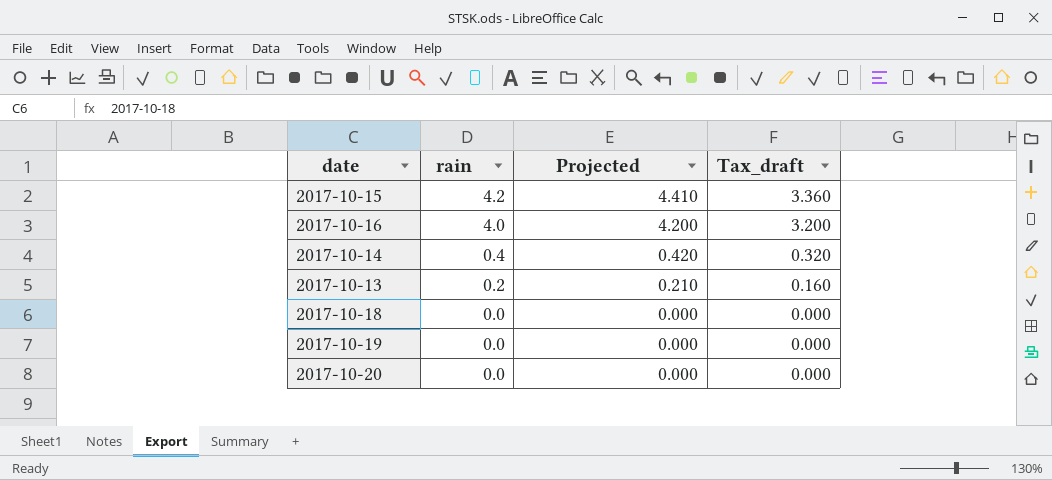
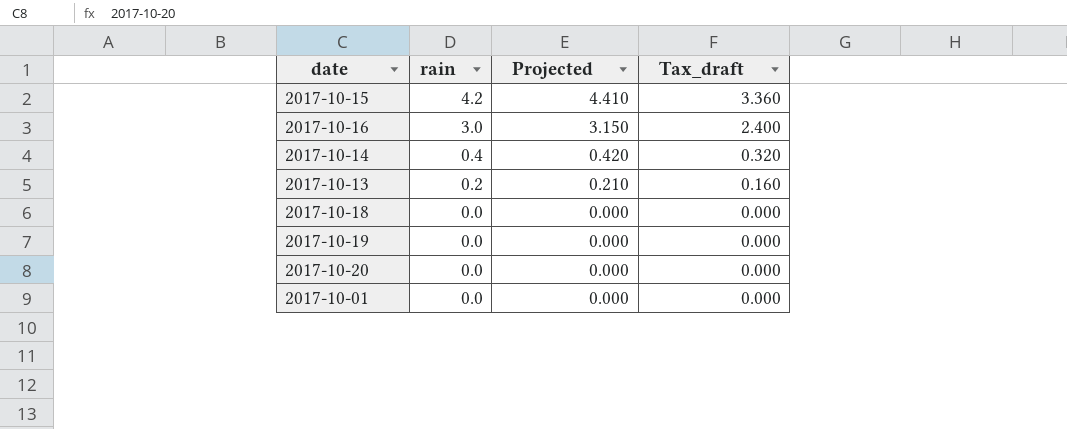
2017-10-16 | rain: 4.0 -> 3.0
2017-10-16 | Projected: 4.200 -> 3.150
2017-10-16 | Tax_draft: 3.200 -> 2.400
row 2017-10-01: none -> 0.0 | 0.000 | 0.000

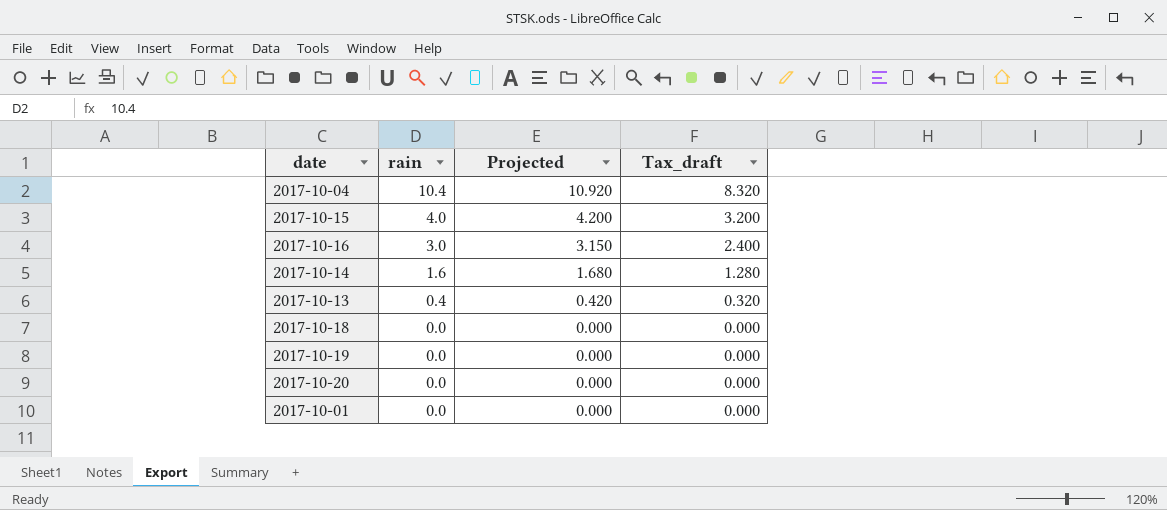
row 2017-10-04: none -> 10.4 | 10.920 | 8.320
2017-10-15 | rain: 4.2 -> 4.0
2017-10-15 | Projected: 4.410 -> 4.200
2017-10-15 | Tax_draft: 3.360 -> 3.200
2017-10-14 | rain: 0.4 -> 1.6
2017-10-14 | Projected: 0.420 -> 1.680
2017-10-14 | Tax_draft: 0.320 -> 1.280
2017-10-13 | rain: 0.2 -> 0.4
2017-10-13 | Projected: 0.210 -> 0.420
2017-10-13 | Tax_draft: 0.160 -> 0.320

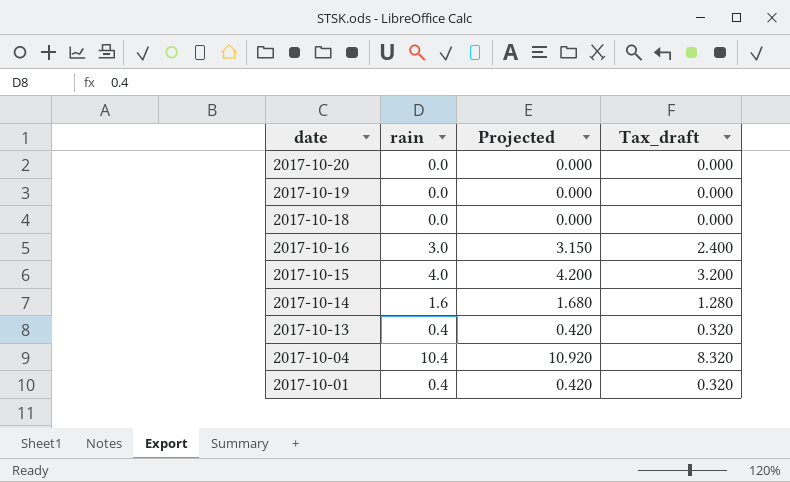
row order: rain descending -> date descending
2017-10-01 | rain: 0.0 -> 0.4
2017-10-01 | Projected: 0.000 -> 0.420
2017-10-01 | Tax_draft: 0.000 -> 0.320

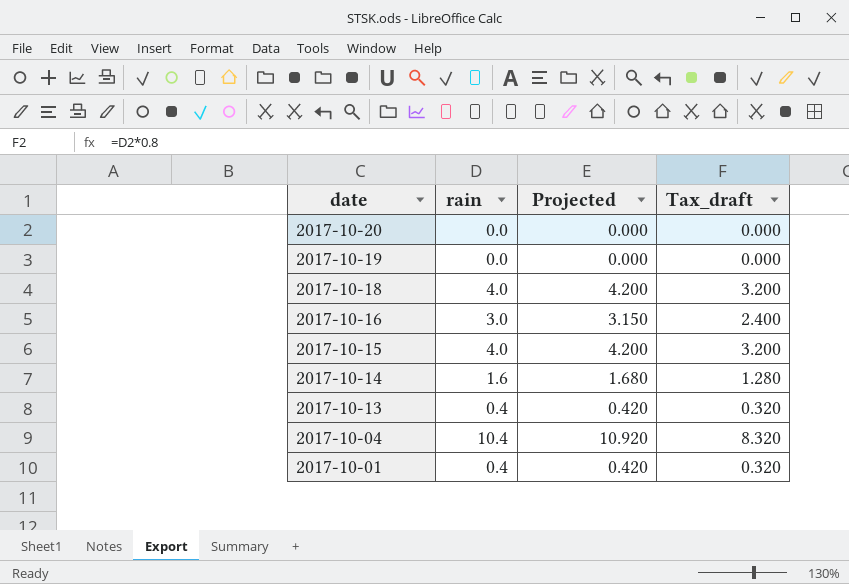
2017-10-18 | rain: 0.0 -> 4.0
2017-10-18 | Projected: 0.000 -> 4.200
2017-10-18 | Tax_draft: 0.000 -> 3.200

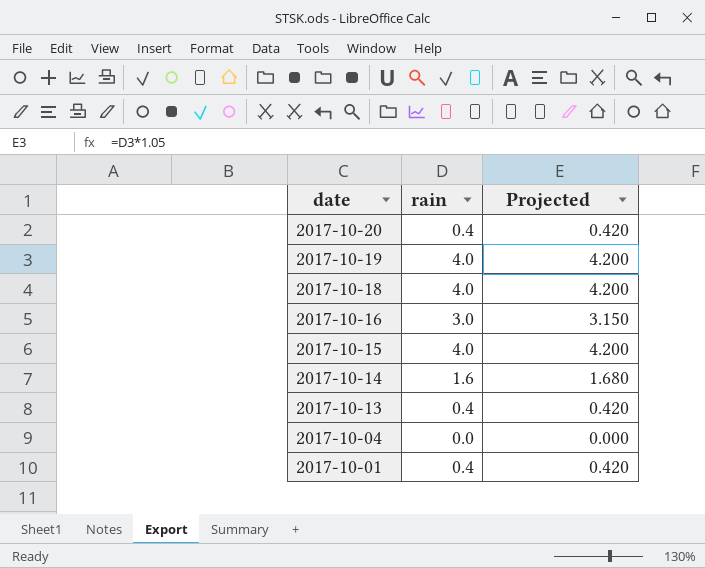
column Tax_draft | formula: [rain] * 0.8 -> none
2017-10-20 | rain: 0.0 -> 0.4
2017-10-20 | Projected: 0.000 -> 0.420
2017-10-19 | rain: 0.0 -> 4.0
2017-10-19 | Projected: 0.000 -> 4.200
2017-10-04 | rain: 10.4 -> 0.0
2017-10-04 | Projected: 10.920 -> 0.000

